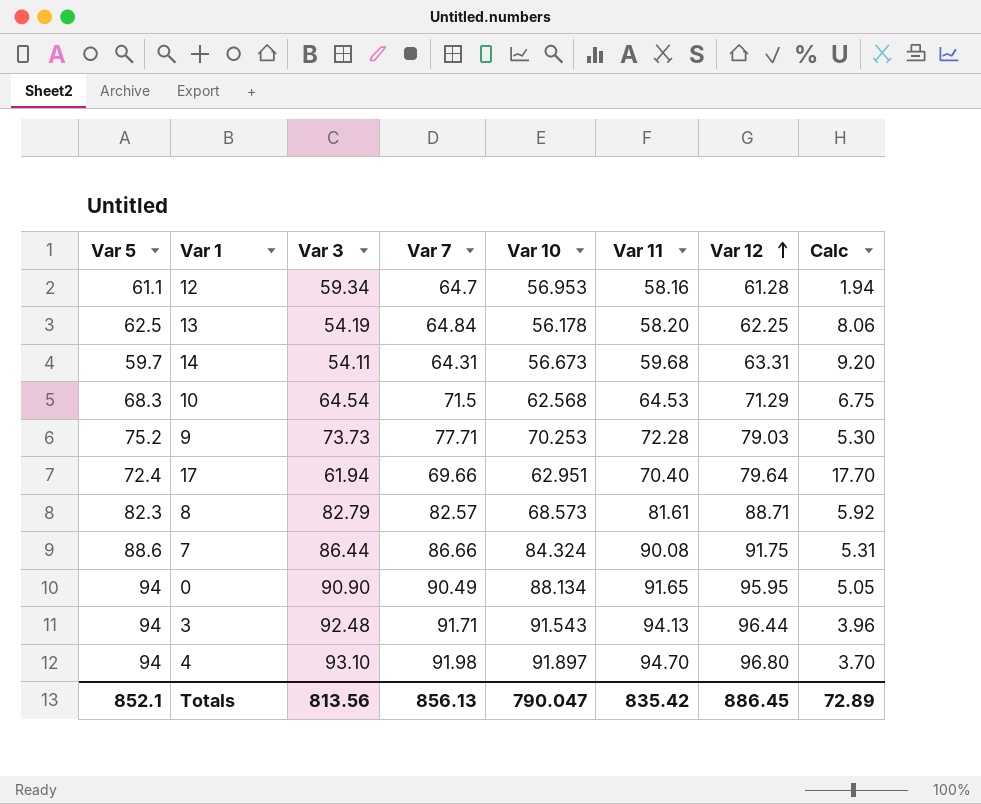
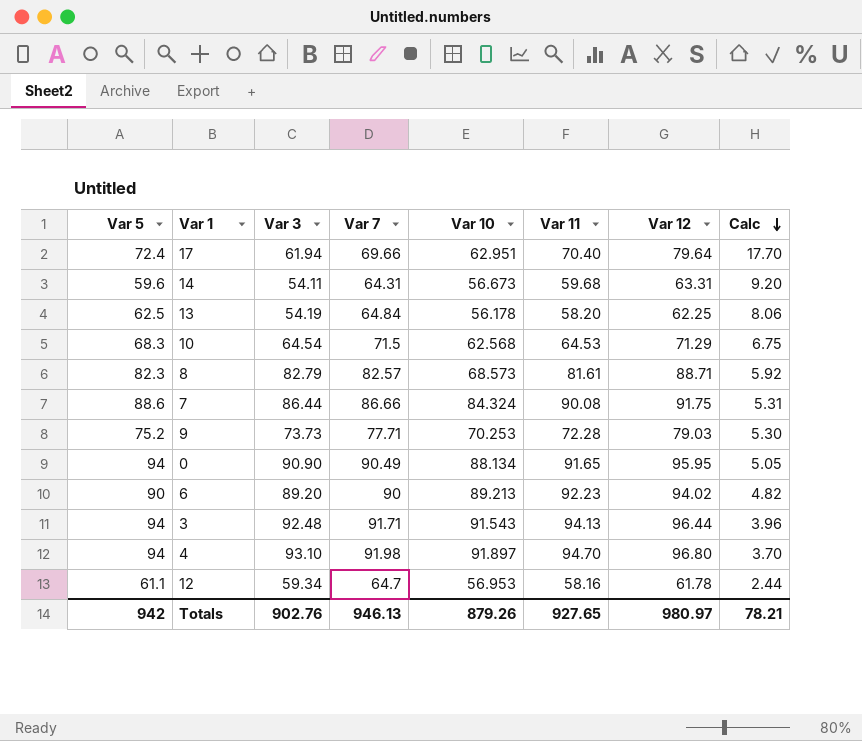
row order: Var 12 ascending -> Calc descending
14 | Var 5: 59.7 -> 59.6
row 6: none -> 90 | 89.20 | 90 | 89.213 | 92.23 | 94.02 | 4.82
12 | Var 12: 61.28 -> 61.78
12 | Calc: 1.94 -> 2.44
Totals | Var 5: 852.1 -> 942
Totals | Var 3: 813.56 -> 902.76
Totals | Var 7: 856.13 -> 946.13
Totals | Var 10: 790.047 -> 879.26
Totals | Var 11: 835.42 -> 927.65
Totals | Var 12: 886.45 -> 980.97
Totals | Calc: 72.89 -> 78.21

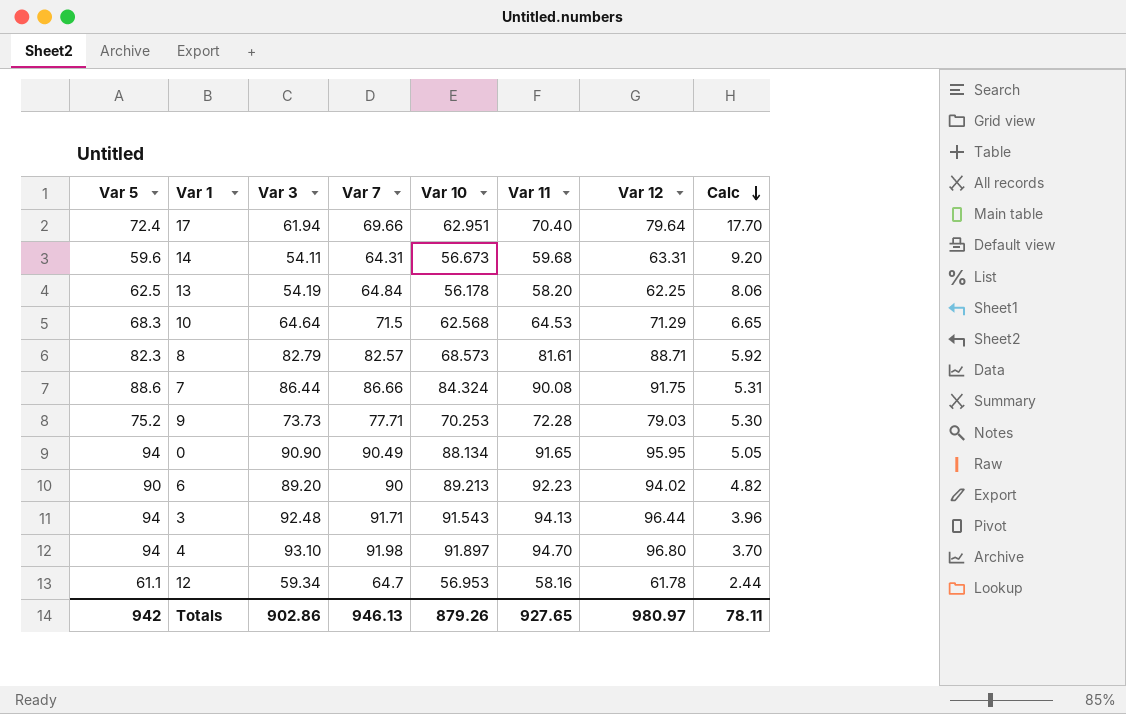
10 | Var 3: 64.54 -> 64.64
10 | Calc: 6.75 -> 6.65
Totals | Var 3: 902.76 -> 902.86
Totals | Calc: 78.21 -> 78.11

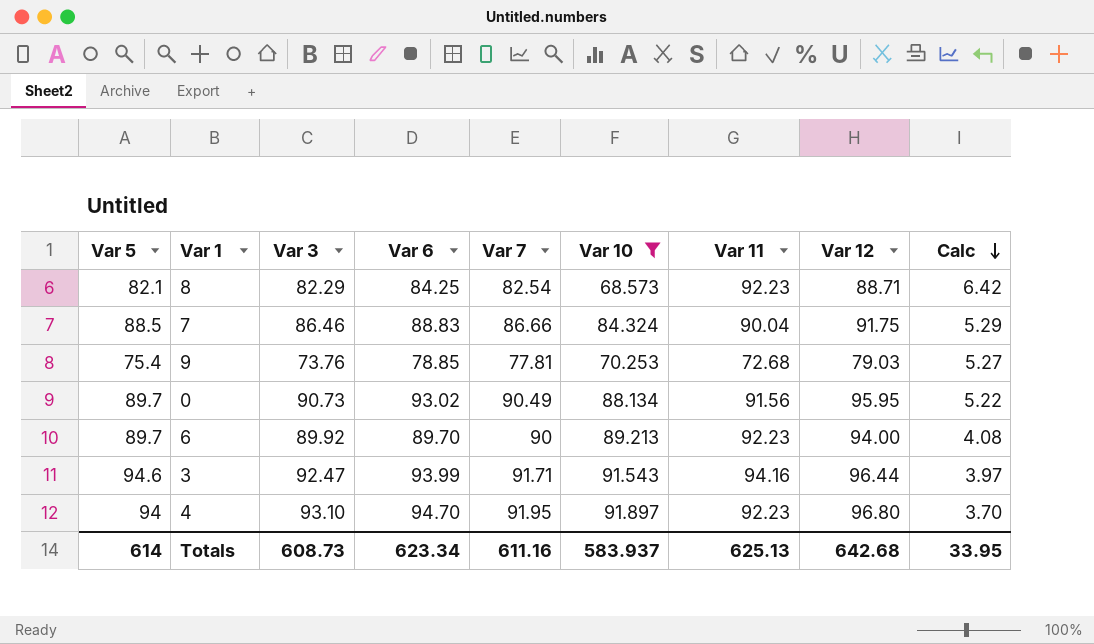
filter: none -> Var 10 >= 68.573
column Var 6 | position: none -> 4
8 | Var 5: 82.3 -> 82.1
8 | Var 3: 82.79 -> 82.29
8 | Var 7: 82.57 -> 82.54
8 | Var 11: 81.61 -> 92.23
8 | Calc: 5.92 -> 6.42
7 | Var 5: 88.6 -> 88.5
7 | Var 3: 86.44 -> 86.46
7 | Var 11: 90.08 -> 90.04
7 | Calc: 5.31 -> 5.29
9 | Var 5: 75.2 -> 75.4
9 | Var 3: 73.73 -> 73.76
9 | Var 7: 77.71 -> 77.81
9 | Var 11: 72.28 -> 72.68
9 | Calc: 5.30 -> 5.27
0 | Var 5: 94 -> 89.7
0 | Var 3: 90.90 -> 90.73
0 | Var 11: 91.65 -> 91.56
0 | Calc: 5.05 -> 5.22
6 | Var 5: 90 -> 89.7
6 | Var 3: 89.20 -> 89.92
6 | Var 12: 94.02 -> 94.00
6 | Calc: 4.82 -> 4.08
3 | Var 5: 94 -> 94.6
3 | Var 3: 92.48 -> 92.47
3 | Var 11: 94.13 -> 94.16
3 | Calc: 3.96 -> 3.97
4 | Var 7: 91.98 -> 91.95
4 | Var 11: 94.70 -> 92.23
Totals | Var 5: 942 -> 614
Totals | Var 3: 902.86 -> 608.73
Totals | Var 7: 946.13 -> 611.16
Totals | Var 10: 879.26 -> 583.937
Totals | Var 11: 927.65 -> 625.13
Totals | Var 12: 980.97 -> 642.68
Totals | Calc: 78.11 -> 33.95

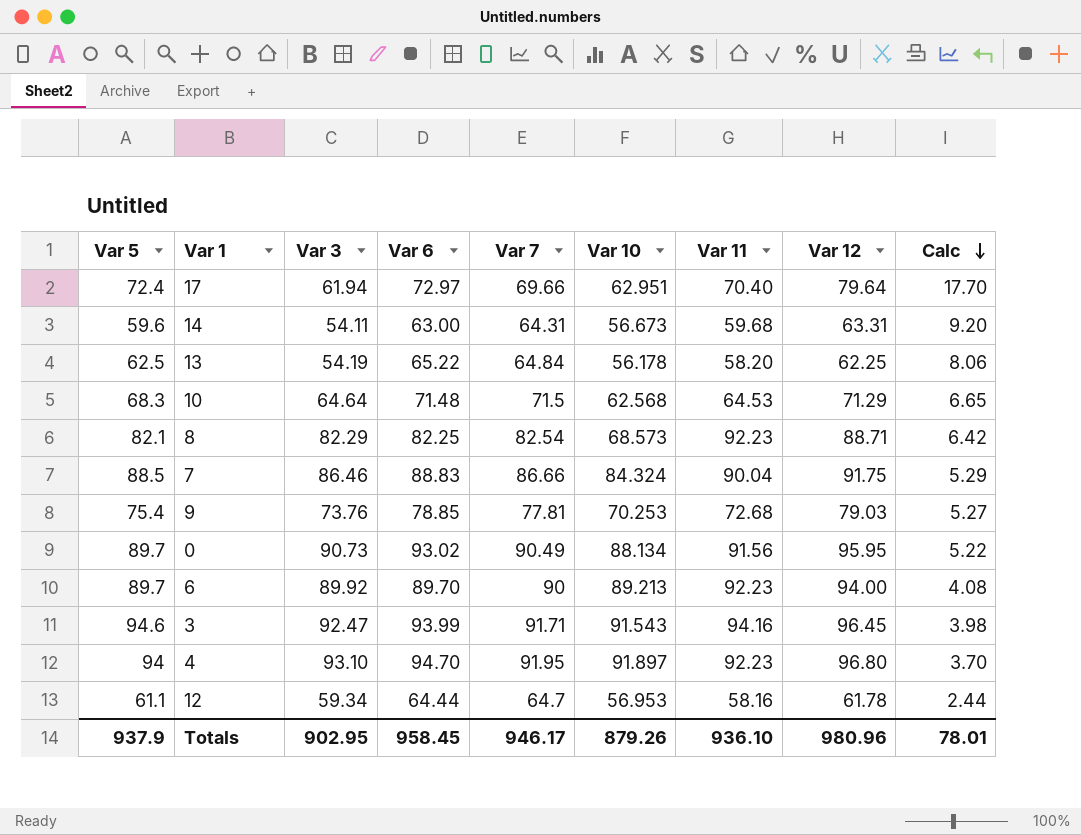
filter: Var 10 >= 68.573 -> none
8 | Var 6: 84.25 -> 82.25
3 | Var 12: 96.44 -> 96.45
3 | Calc: 3.97 -> 3.98
Totals | Var 5: 614 -> 937.9
Totals | Var 3: 608.73 -> 902.95
Totals | Var 6: 623.34 -> 958.45
Totals | Var 7: 611.16 -> 946.17
Totals | Var 10: 583.937 -> 879.26
Totals | Var 11: 625.13 -> 936.10
Totals | Var 12: 642.68 -> 980.96
Totals | Calc: 33.95 -> 78.01

